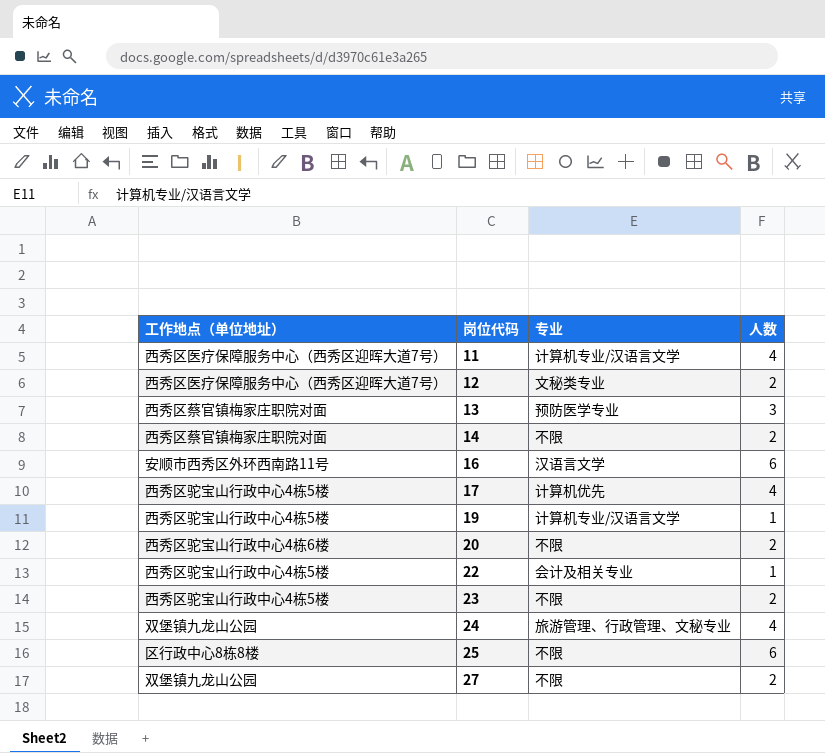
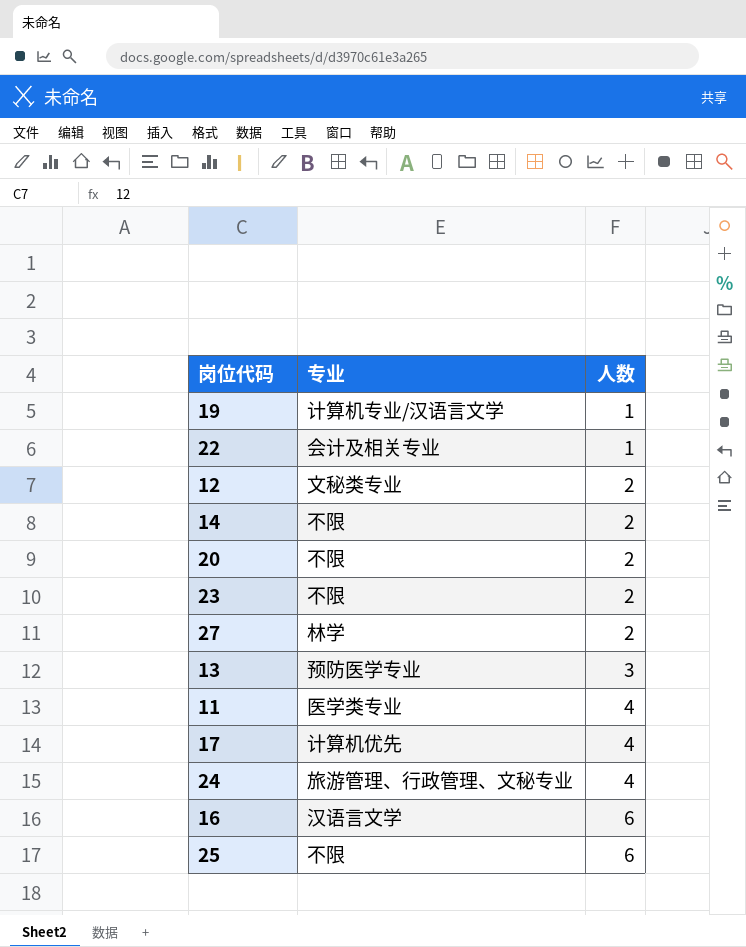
row order: 岗位代码 ascending -> 人数 ascending
column 工作地点（单位地址） | position: 1 -> none
27 | 专业: 不限 -> 林学
11 | 专业: 计算机专业/汉语言文学 -> 医学类专业

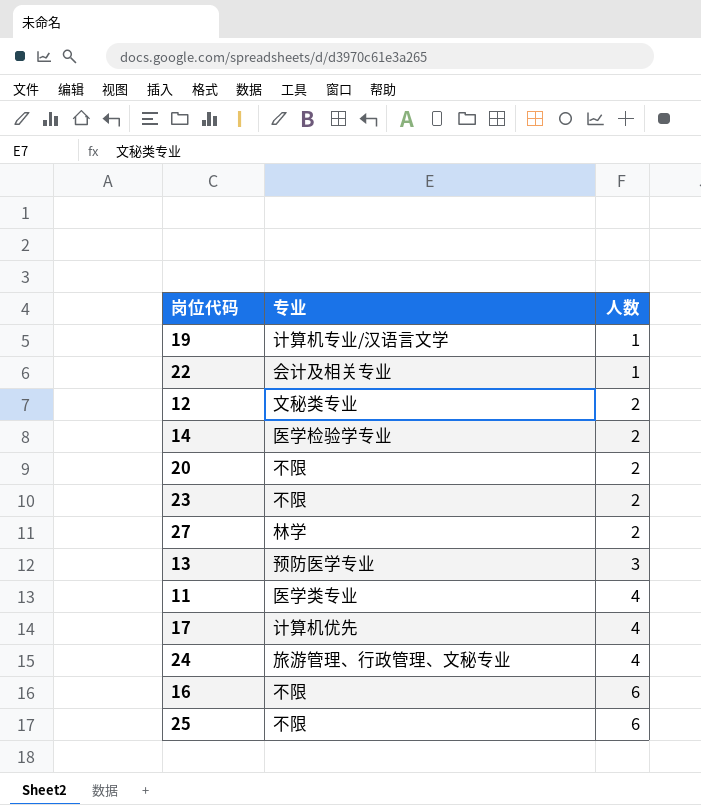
14 | 专业: 不限 -> 医学检验学专业
16 | 专业: 汉语言文学 -> 不限

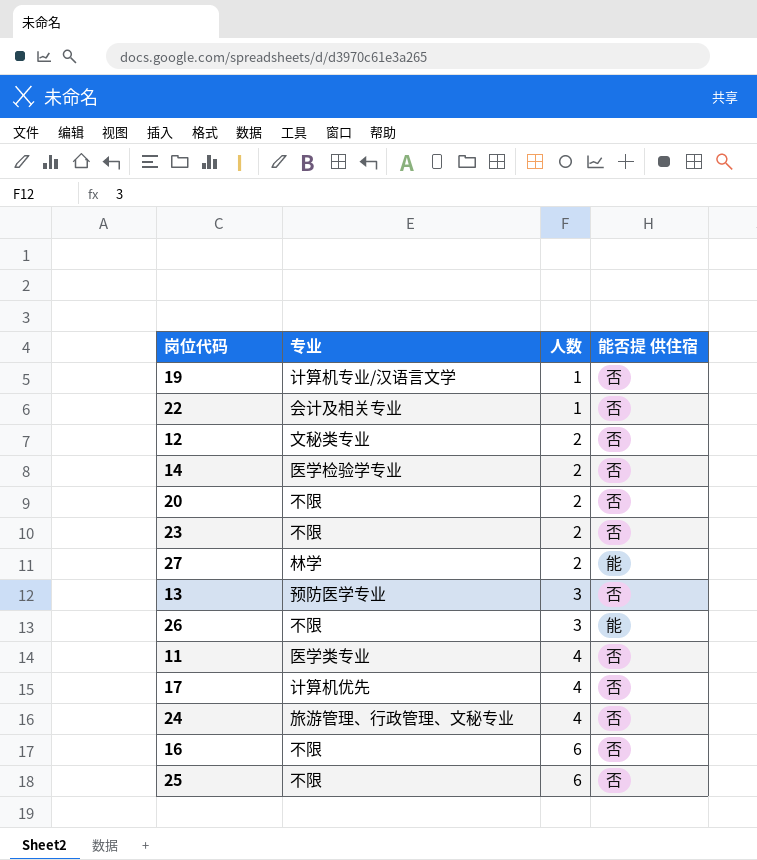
column 能否提 供住宿 | position: none -> 4
row 26: none -> 不限 | 3 | 能

